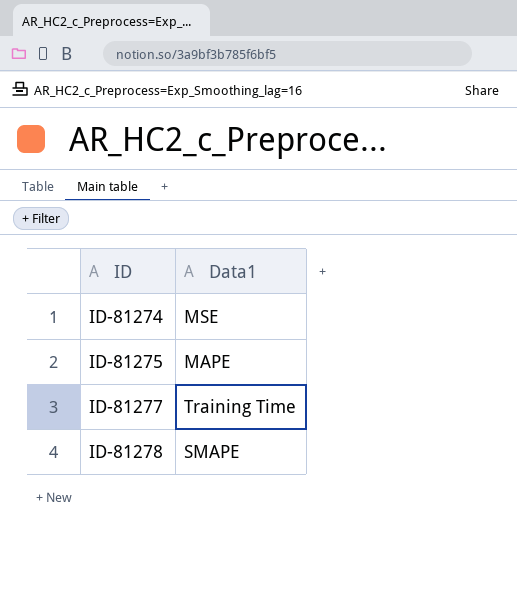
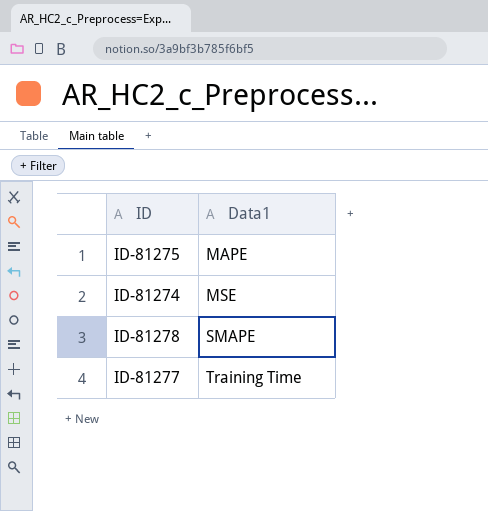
row order: ID ascending -> Data1 ascending

